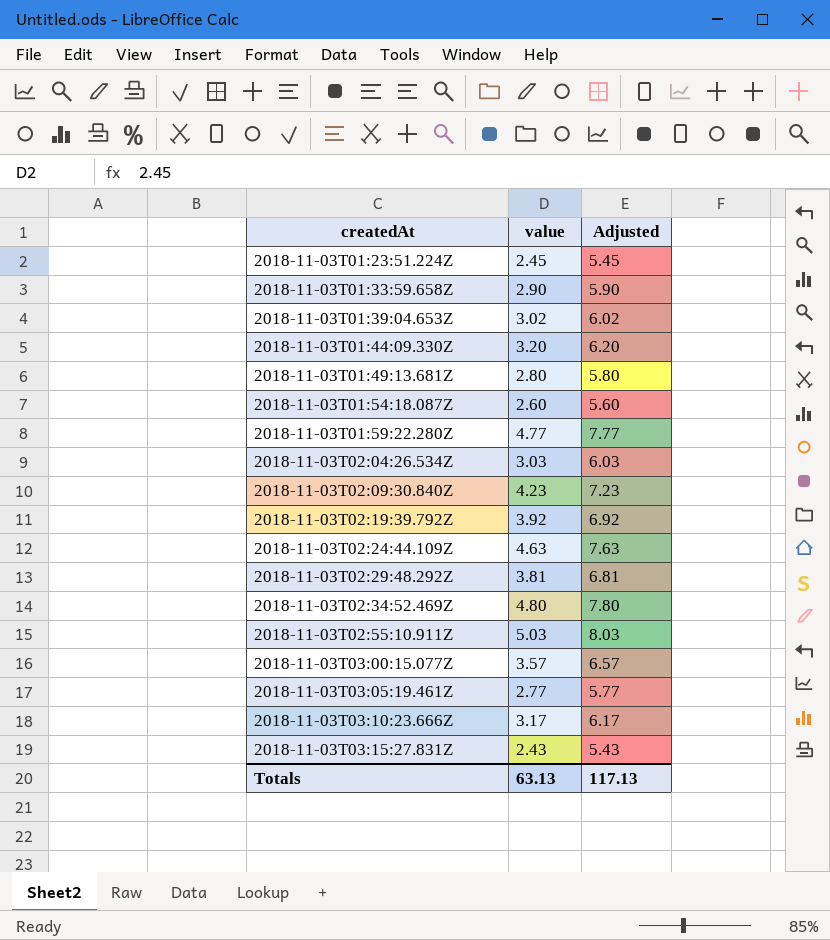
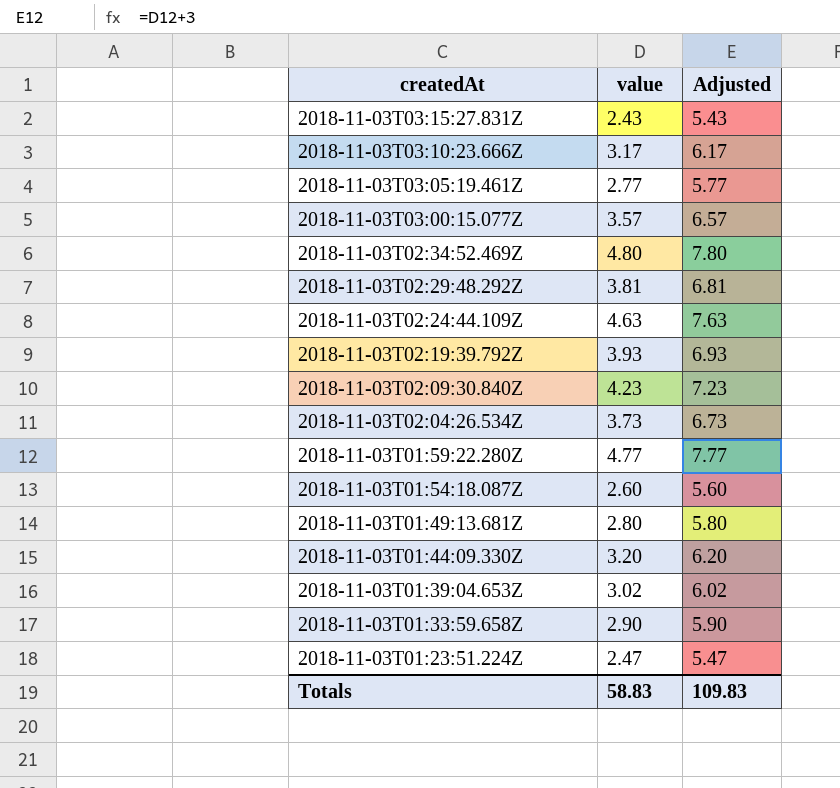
row order: createdAt ascending -> createdAt descending
row 2018-11-03T02:55:10.911Z: 5.03 | 8.03 -> none
2018-11-03T02:19:39.792Z | value: 3.92 -> 3.93
2018-11-03T02:19:39.792Z | Adjusted: 6.92 -> 6.93
2018-11-03T02:04:26.534Z | value: 3.03 -> 3.73
2018-11-03T02:04:26.534Z | Adjusted: 6.03 -> 6.73
2018-11-03T01:23:51.224Z | value: 2.45 -> 2.47
2018-11-03T01:23:51.224Z | Adjusted: 5.45 -> 5.47
Totals | value: 63.13 -> 58.83
Totals | Adjusted: 117.13 -> 109.83

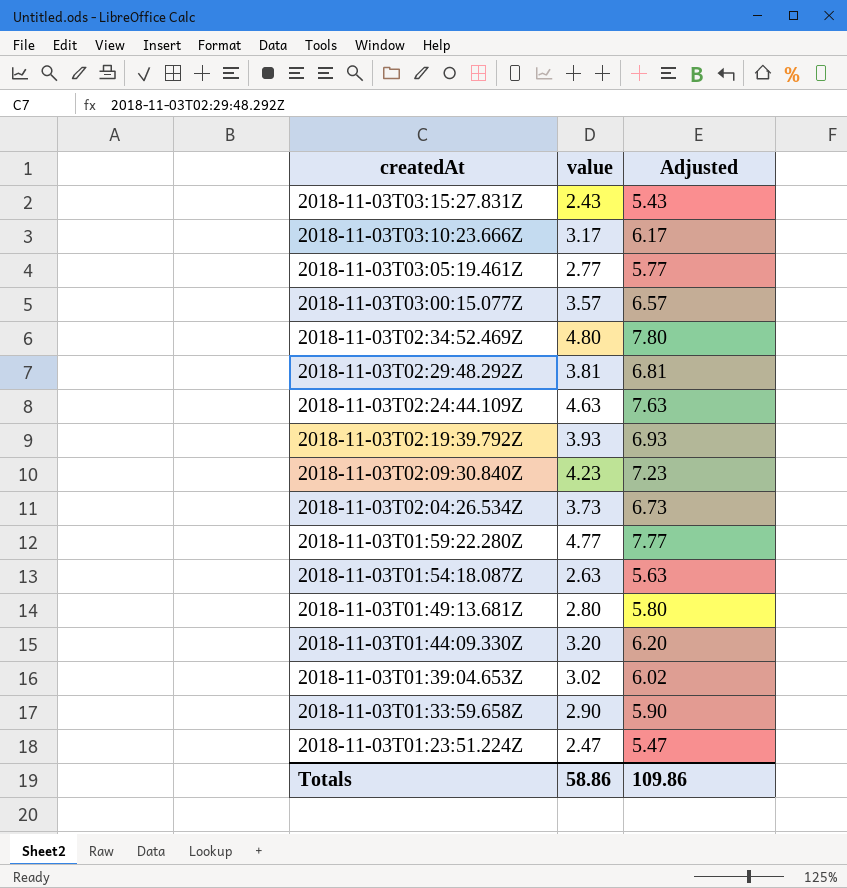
2018-11-03T01:54:18.087Z | value: 2.60 -> 2.63
2018-11-03T01:54:18.087Z | Adjusted: 5.60 -> 5.63
Totals | value: 58.83 -> 58.86
Totals | Adjusted: 109.83 -> 109.86

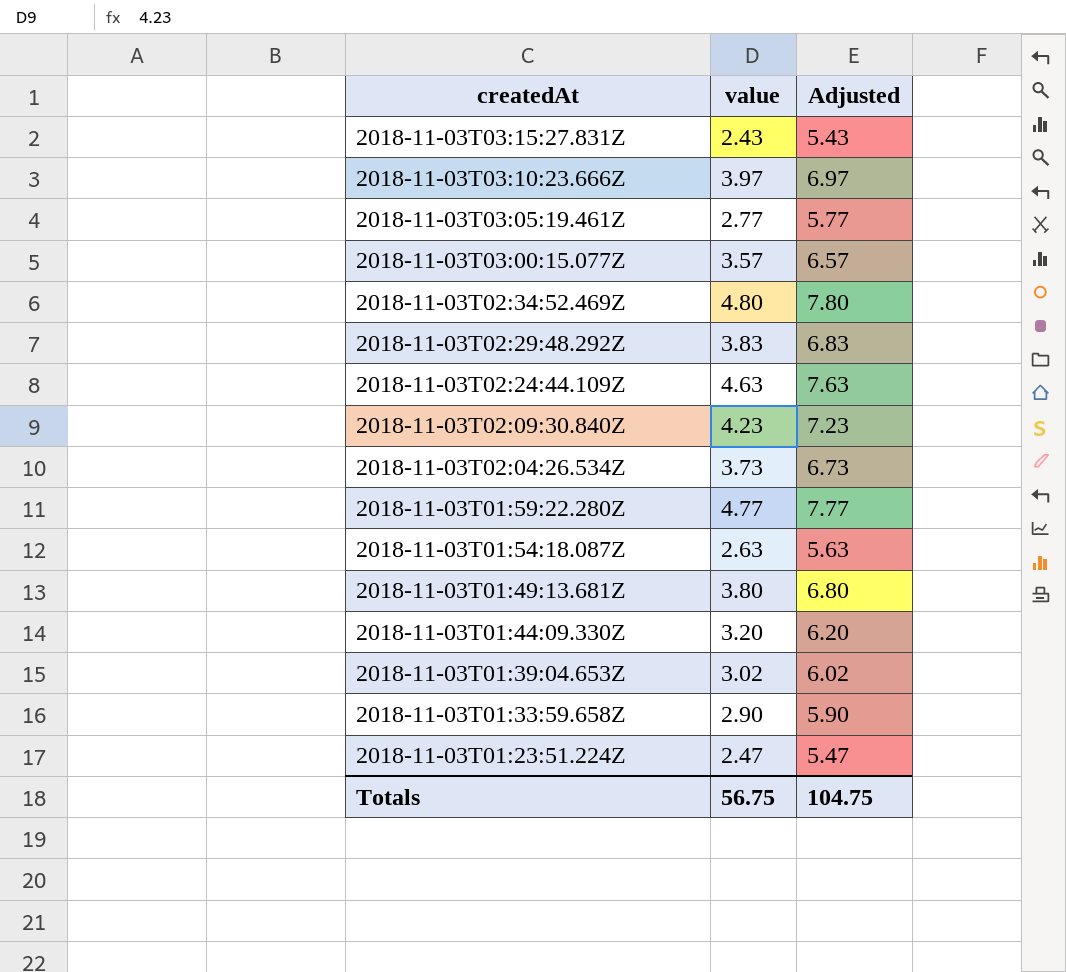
row 2018-11-03T02:19:39.792Z: 3.93 | 6.93 -> none
2018-11-03T03:10:23.666Z | value: 3.17 -> 3.97
2018-11-03T03:10:23.666Z | Adjusted: 6.17 -> 6.97
2018-11-03T02:29:48.292Z | value: 3.81 -> 3.83
2018-11-03T02:29:48.292Z | Adjusted: 6.81 -> 6.83
2018-11-03T01:49:13.681Z | value: 2.80 -> 3.80
2018-11-03T01:49:13.681Z | Adjusted: 5.80 -> 6.80
Totals | value: 58.86 -> 56.75
Totals | Adjusted: 109.86 -> 104.75

